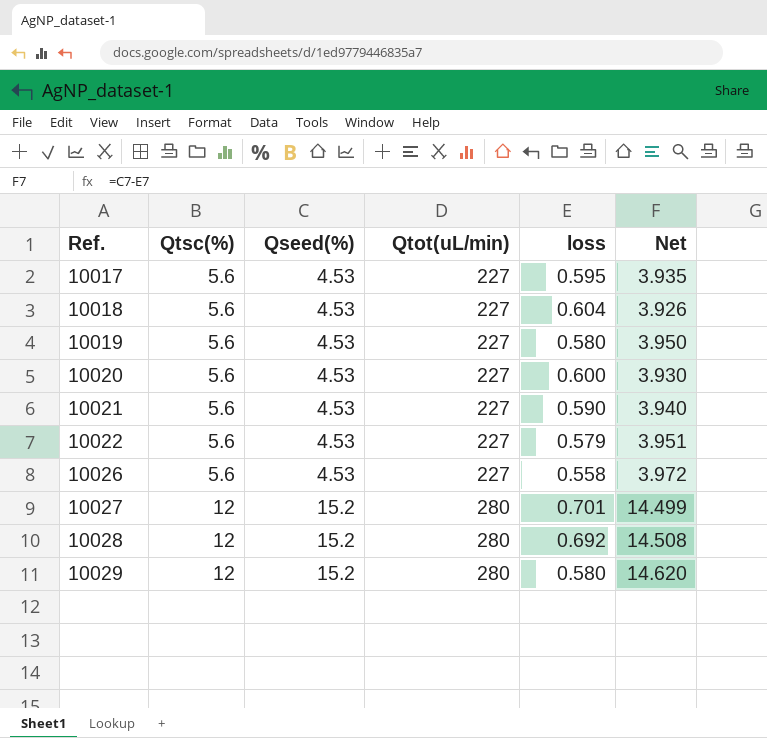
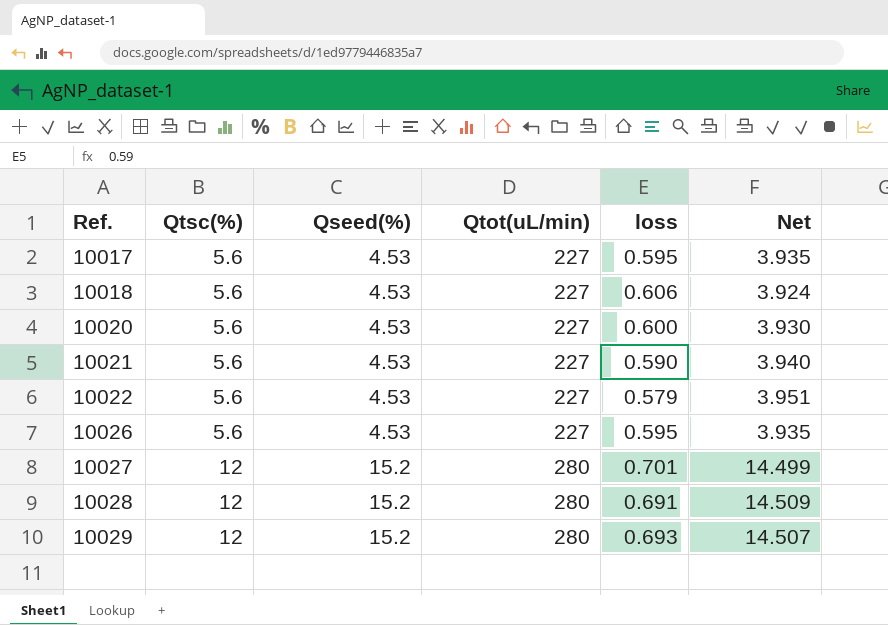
row 10019: 5.6 | 4.53 | 227 | 0.580 | 3.950 -> none
10018 | loss: 0.604 -> 0.606
10018 | Net: 3.926 -> 3.924
10026 | loss: 0.558 -> 0.595
10026 | Net: 3.972 -> 3.935
10028 | loss: 0.692 -> 0.691
10028 | Net: 14.508 -> 14.509
10029 | loss: 0.580 -> 0.693
10029 | Net: 14.620 -> 14.507

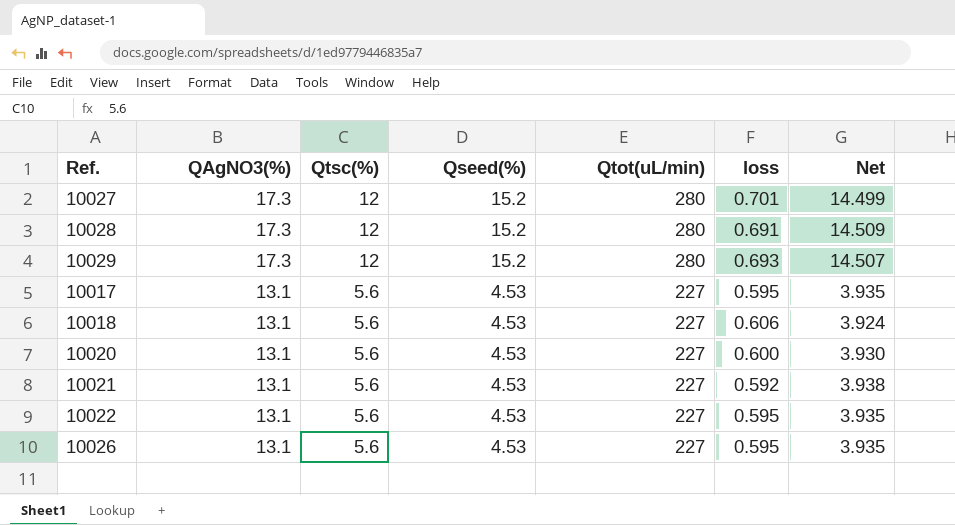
row order: Ref. ascending -> QAgNO3(%) descending
column QAgNO3(%) | position: none -> 2
10021 | loss: 0.590 -> 0.592
10021 | Net: 3.940 -> 3.938
10022 | loss: 0.579 -> 0.595
10022 | Net: 3.951 -> 3.935

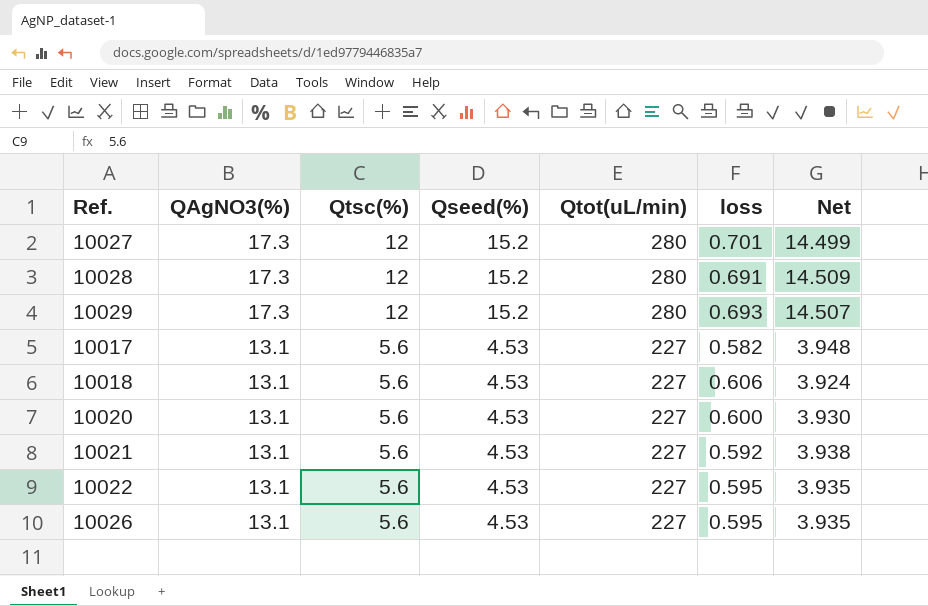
10017 | loss: 0.595 -> 0.582
10017 | Net: 3.935 -> 3.948

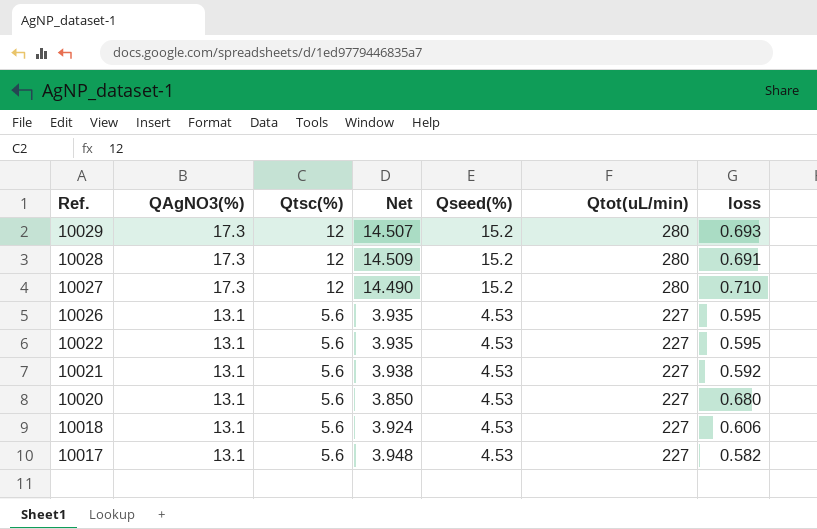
row order: QAgNO3(%) descending -> Ref. descending
column Net | position: 7 -> 4
10027 | Net: 14.499 -> 14.490
10027 | loss: 0.701 -> 0.710
10020 | Net: 3.930 -> 3.850
10020 | loss: 0.600 -> 0.680

